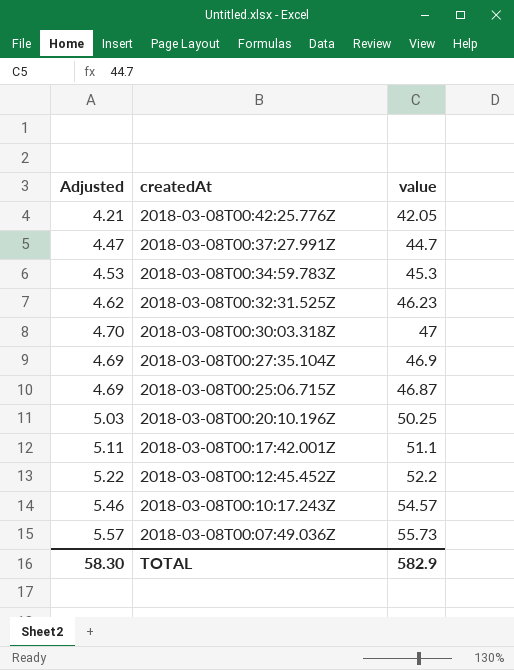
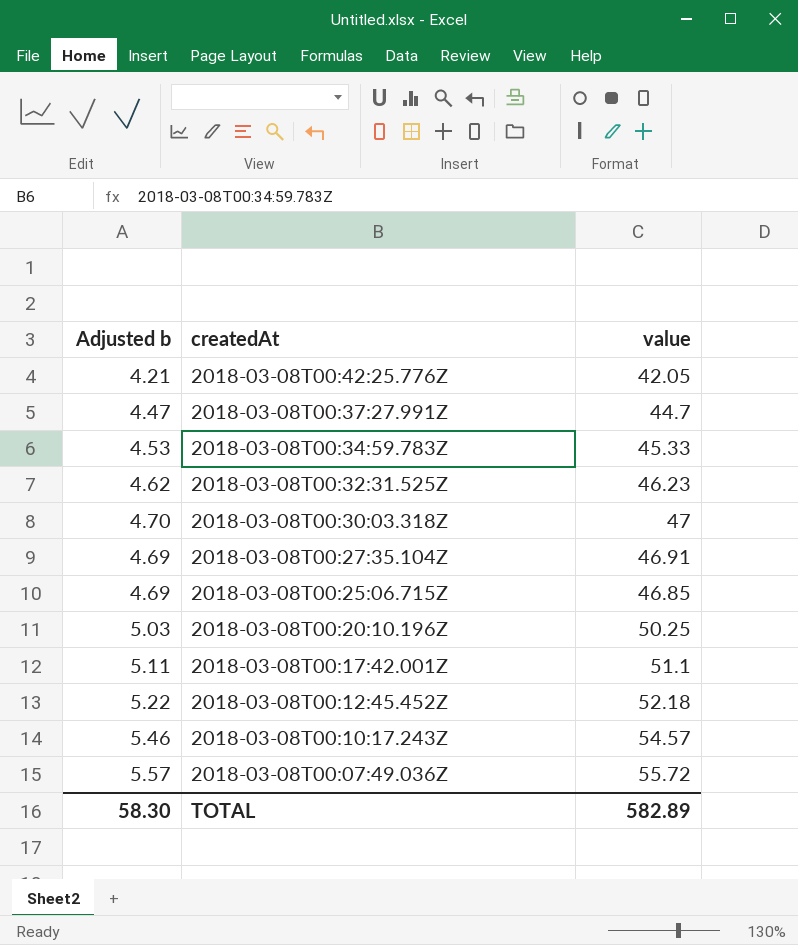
column name: Adjusted -> Adjusted b
2018-03-08T00:34:59.783Z | value: 45.3 -> 45.33
2018-03-08T00:27:35.104Z | value: 46.9 -> 46.91
2018-03-08T00:25:06.715Z | value: 46.87 -> 46.85
2018-03-08T00:12:45.452Z | value: 52.2 -> 52.18
2018-03-08T00:07:49.036Z | value: 55.73 -> 55.72
TOTAL | value: 582.9 -> 582.89

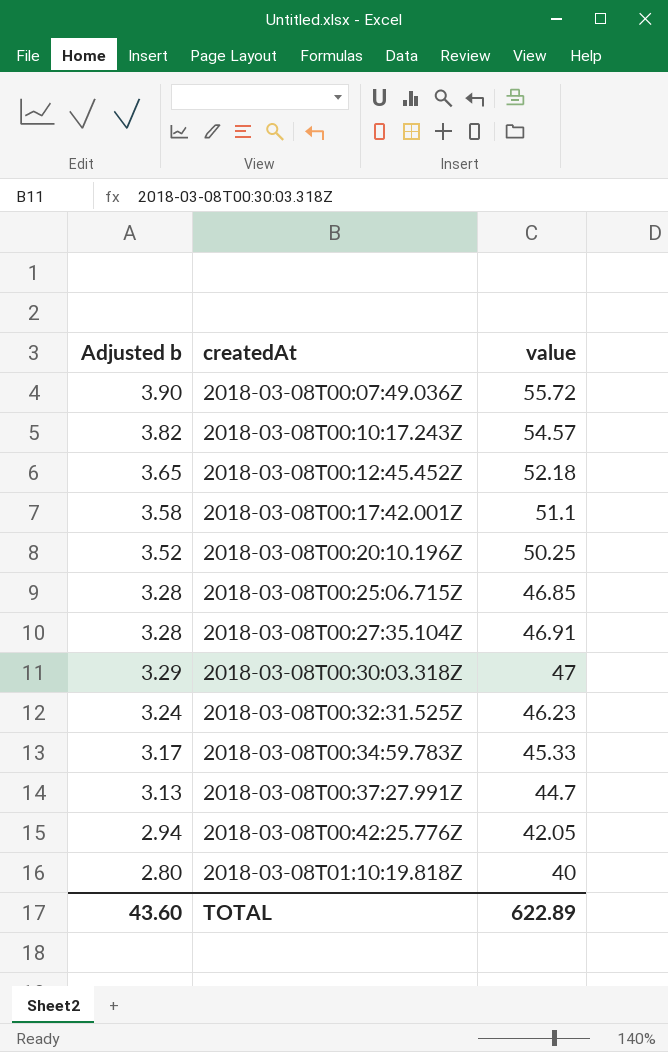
row order: createdAt descending -> createdAt ascending
column Adjusted b | formula: [value] * 0.1 -> [value] * 0.07
row 2018-03-08T01:10:19.818Z: none -> 2.80 | 40
TOTAL | Adjusted b: 58.30 -> 43.60
TOTAL | value: 582.89 -> 622.89

